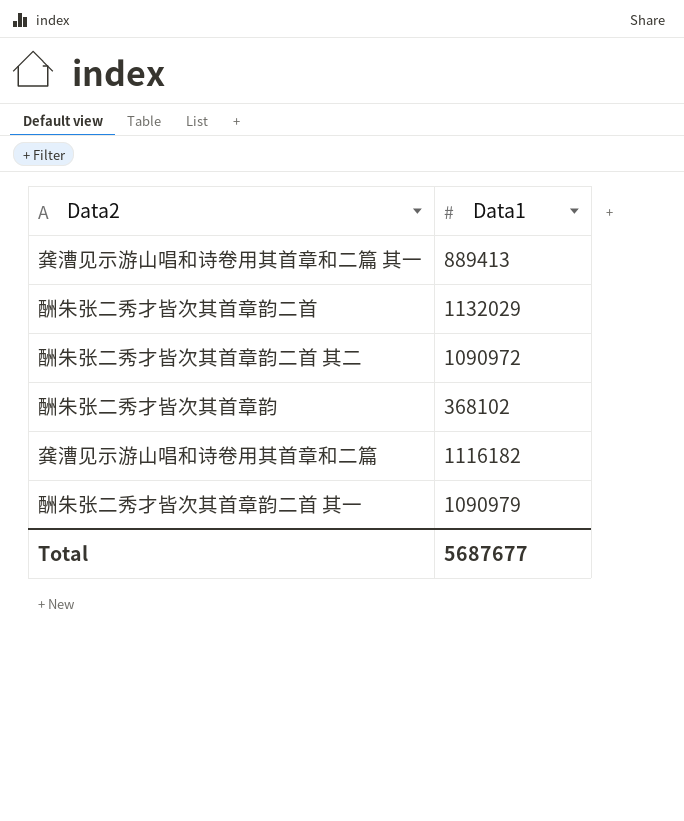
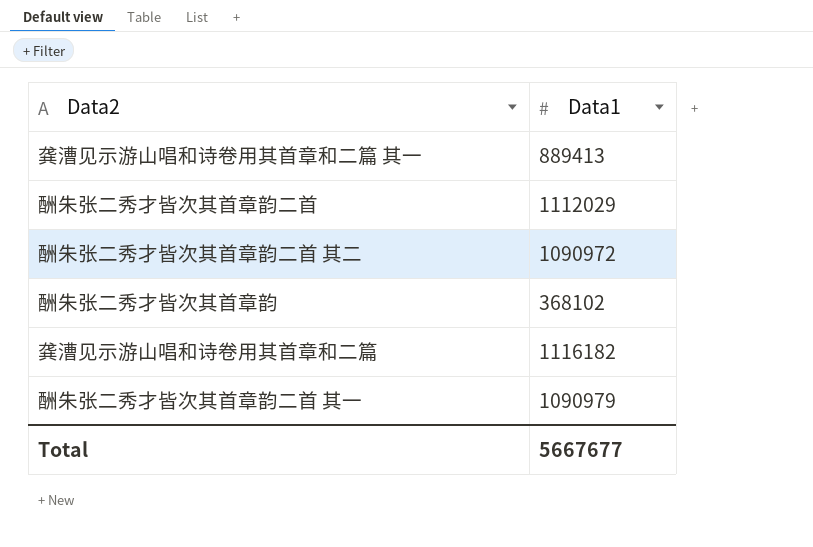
酬朱张二秀才皆次其首章韵二首 | Data1: 1132029 -> 1112029
Total | Data1: 5687677 -> 5667677

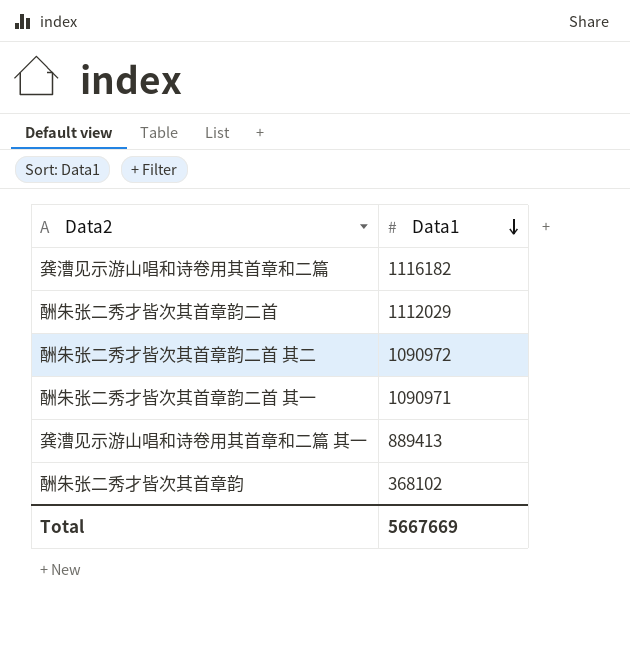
row order: none -> Data1 descending
酬朱张二秀才皆次其首章韵二首 其一 | Data1: 1090979 -> 1090971
Total | Data1: 5667677 -> 5667669

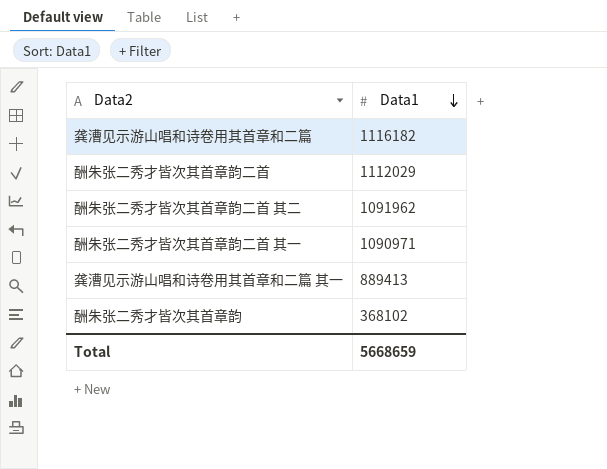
酬朱张二秀才皆次其首章韵二首 其二 | Data1: 1090972 -> 1091962
Total | Data1: 5667669 -> 5668659

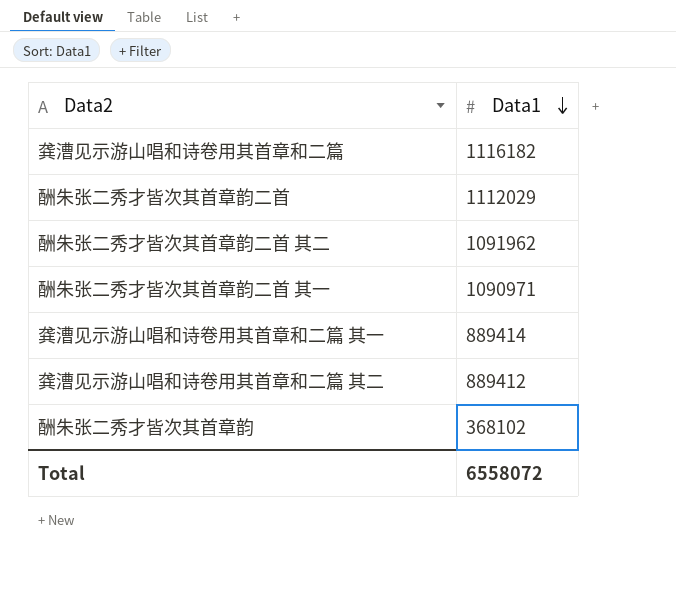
龚漕见示游山唱和诗卷用其首章和二篇 其一 | Data1: 889413 -> 889414
row 龚漕见示游山唱和诗卷用其首章和二篇 其二: none -> 889412
Total | Data1: 5668659 -> 6558072

